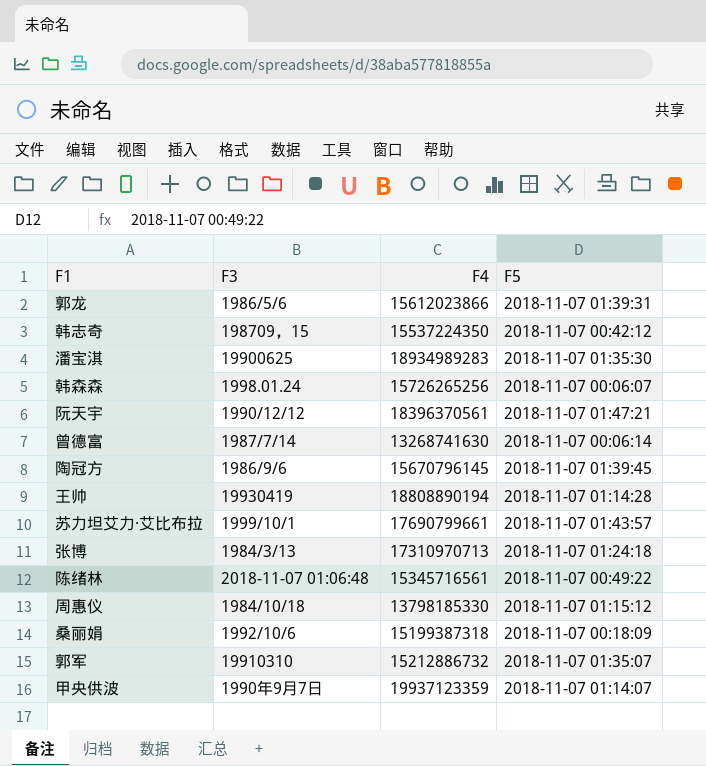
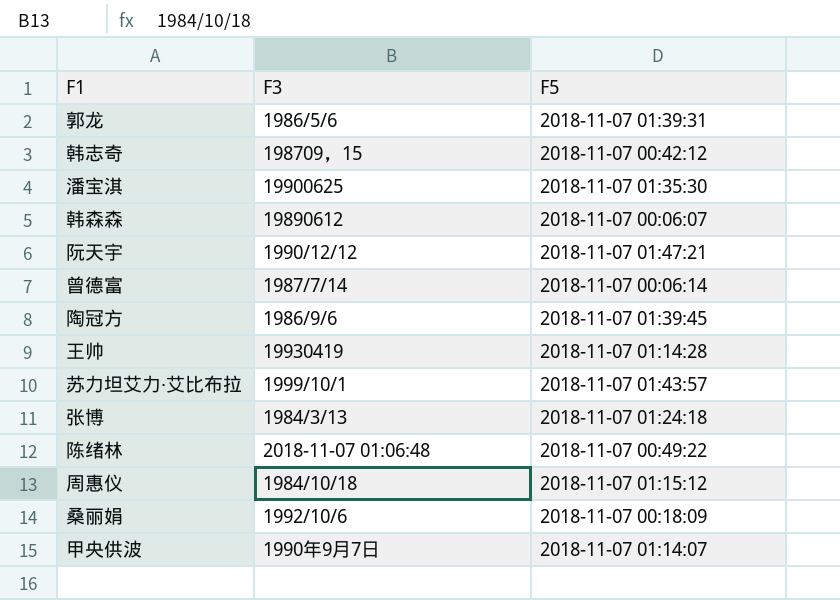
column F4 | position: 3 -> none
row 郭军: 19910310 | 15212886732 | 2018-11-07 01:35:07 -> none
韩森森 | F3: 1998.01.24 -> 19890612

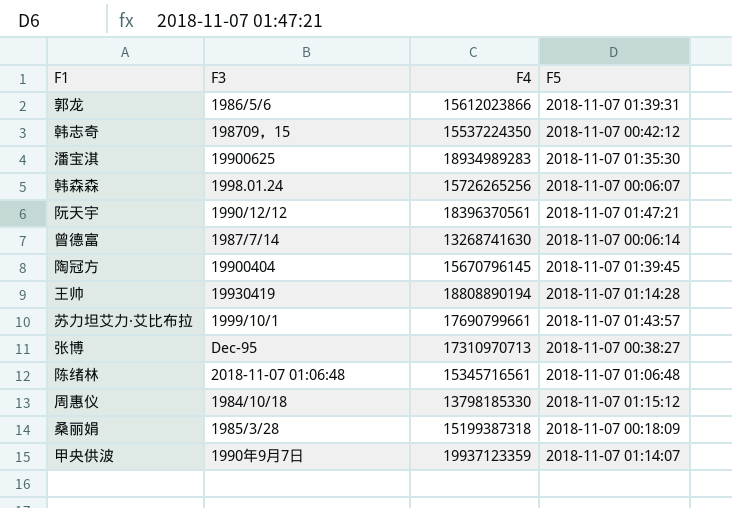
column F4 | position: none -> 3
韩森森 | F3: 19890612 -> 1998.01.24
陶冠方 | F3: 1986/9/6 -> 19900404
张博 | F3: 1984/3/13 -> Dec-95
张博 | F5: 2018-11-07 01:24:18 -> 2018-11-07 00:38:27
陈绪林 | F5: 2018-11-07 00:49:22 -> 2018-11-07 01:06:48
桑丽娟 | F3: 1992/10/6 -> 1985/3/28

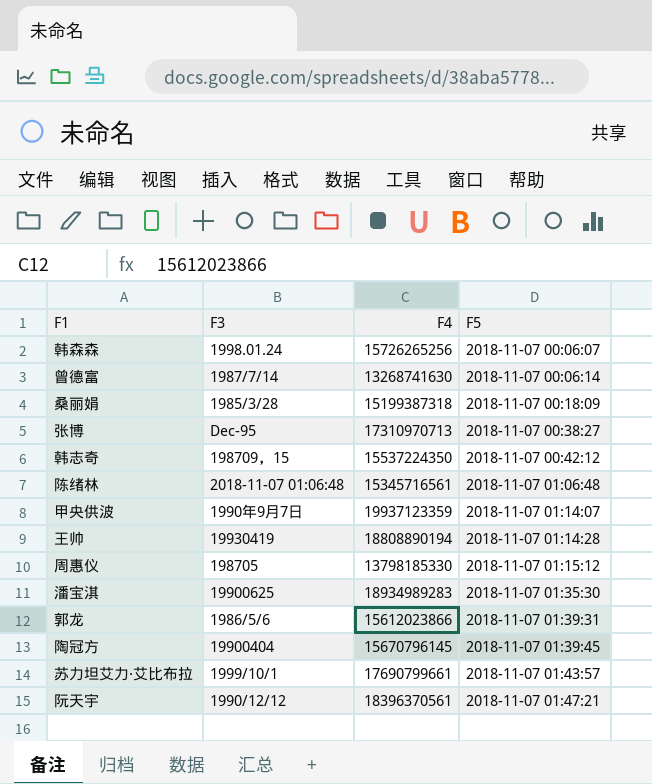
row order: none -> F5 ascending
周惠仪 | F3: 1984/10/18 -> 198705

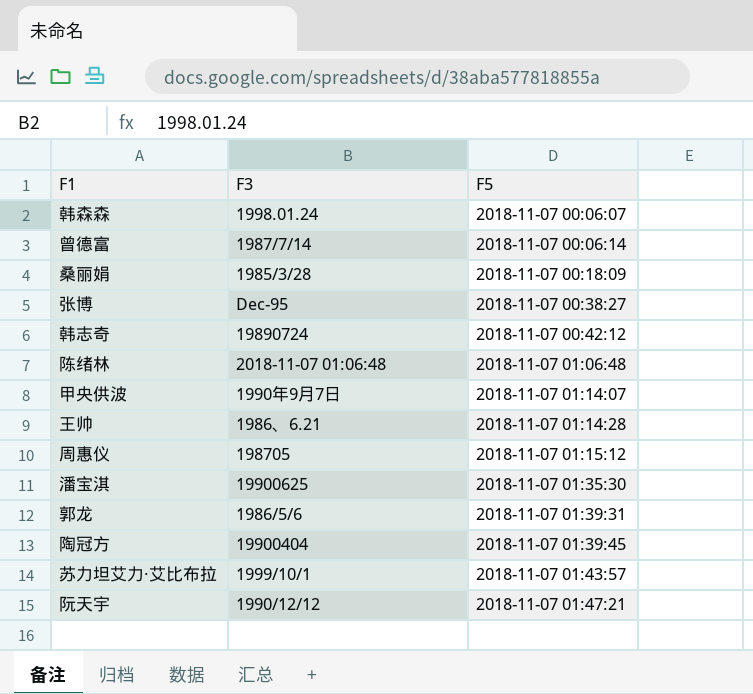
column F4 | position: 3 -> none
韩志奇 | F3: 198709，15 -> 19890724
王帅 | F3: 19930419 -> 1986、6.21

